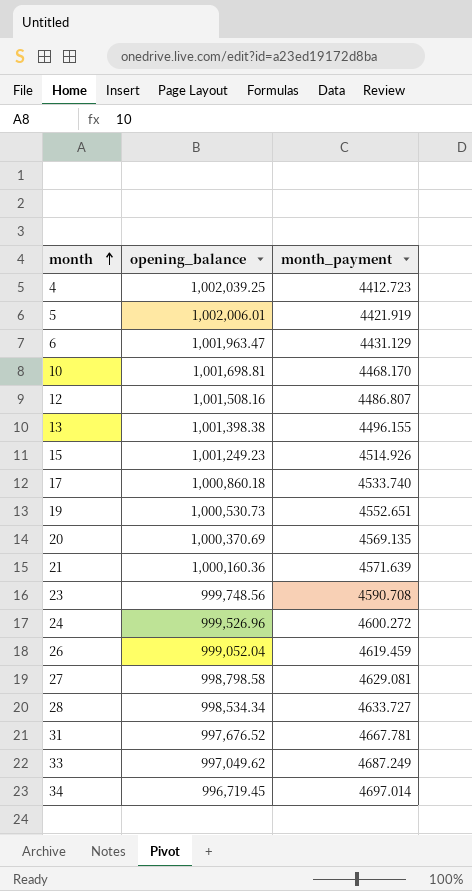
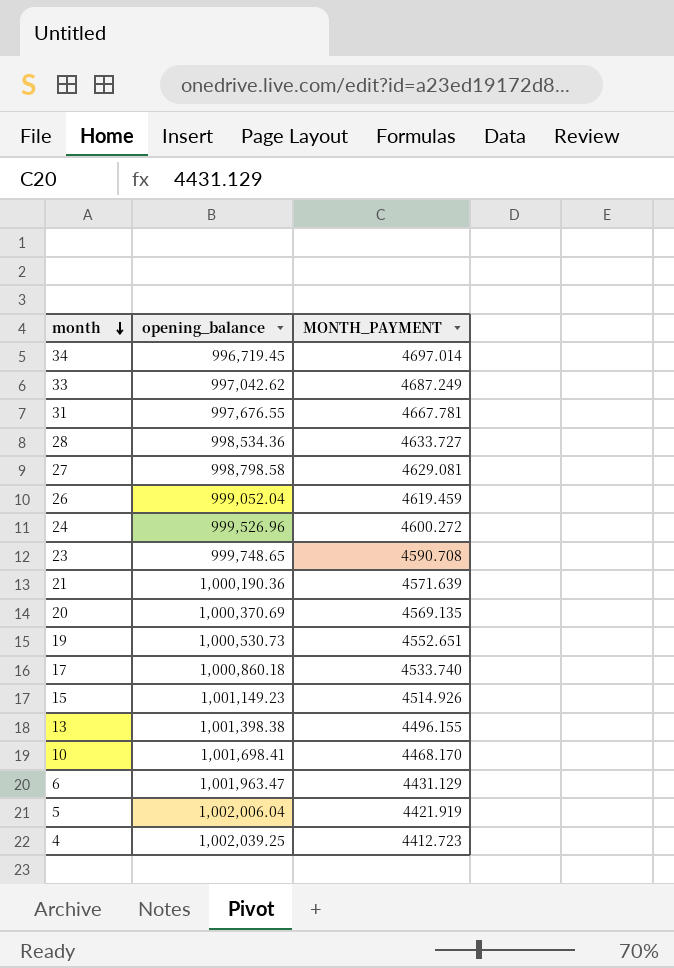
row order: month ascending -> month descending
column name: month_payment -> MONTH_PAYMENT
row 12: 1,001,508.16 | 4486.807 -> none
33 | opening_balance: 997,049.62 -> 997,042.62
31 | opening_balance: 997,676.52 -> 997,676.55
28 | opening_balance: 998,534.34 -> 998,534.36
23 | opening_balance: 999,748.56 -> 999,748.65
21 | opening_balance: 1,000,160.36 -> 1,000,190.36
15 | opening_balance: 1,001,249.23 -> 1,001,149.23
10 | opening_balance: 1,001,698.81 -> 1,001,698.41
5 | opening_balance: 1,002,006.01 -> 1,002,006.04

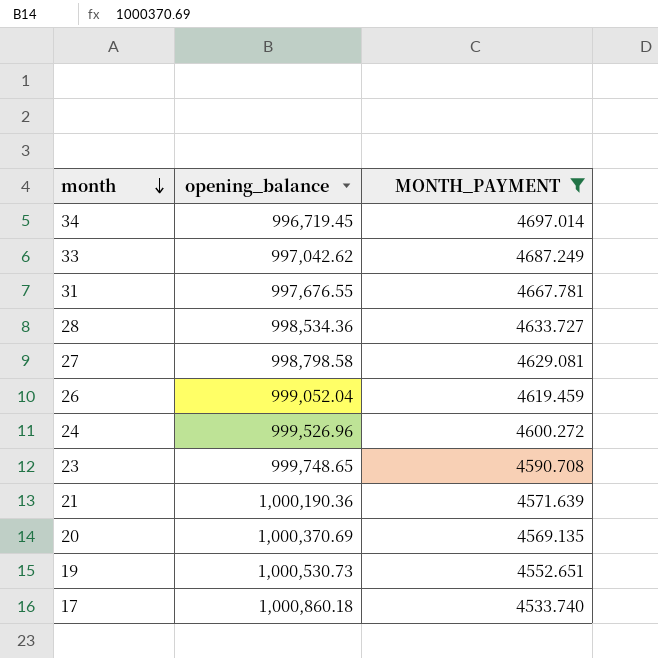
filter: none -> MONTH_PAYMENT >= 4533.740

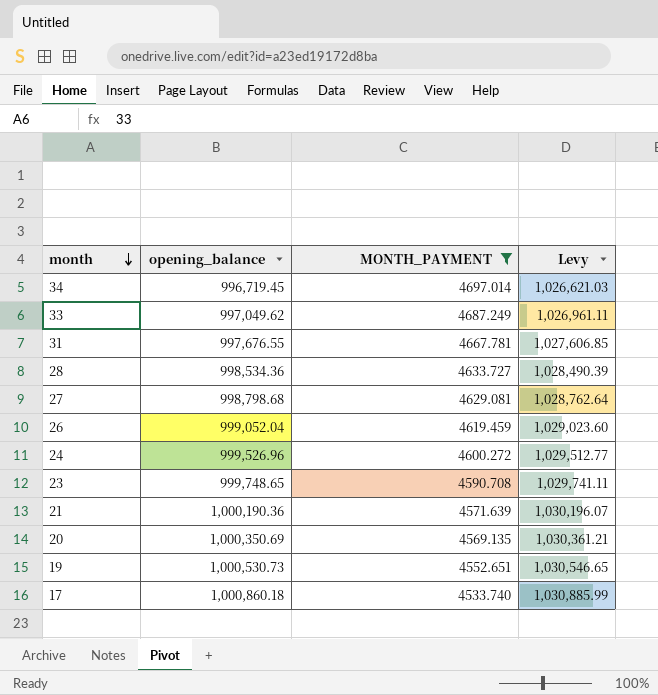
column Levy | formula: none -> [opening_balance] * 1.03
33 | opening_balance: 997,042.62 -> 997,049.62
27 | opening_balance: 998,798.58 -> 998,798.68
20 | opening_balance: 1,000,370.69 -> 1,000,350.69

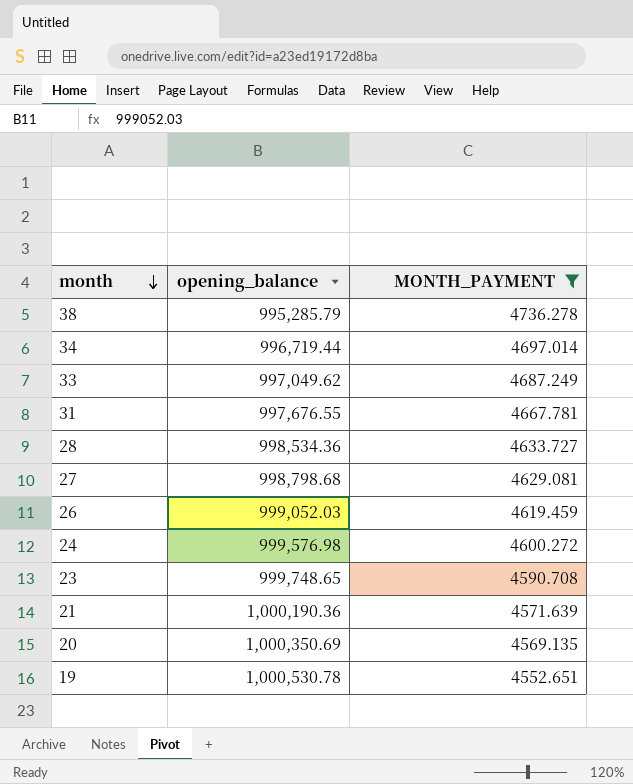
column Levy | formula: [opening_balance] * 1.03 -> none
row 17: 1,000,860.18 | 4533.740 | 1,030,885.99 -> none
row 38: none -> 995,285.79 | 4736.278
34 | opening_balance: 996,719.45 -> 996,719.44
26 | opening_balance: 999,052.04 -> 999,052.03
24 | opening_balance: 999,526.96 -> 999,576.98
19 | opening_balance: 1,000,530.73 -> 1,000,530.78

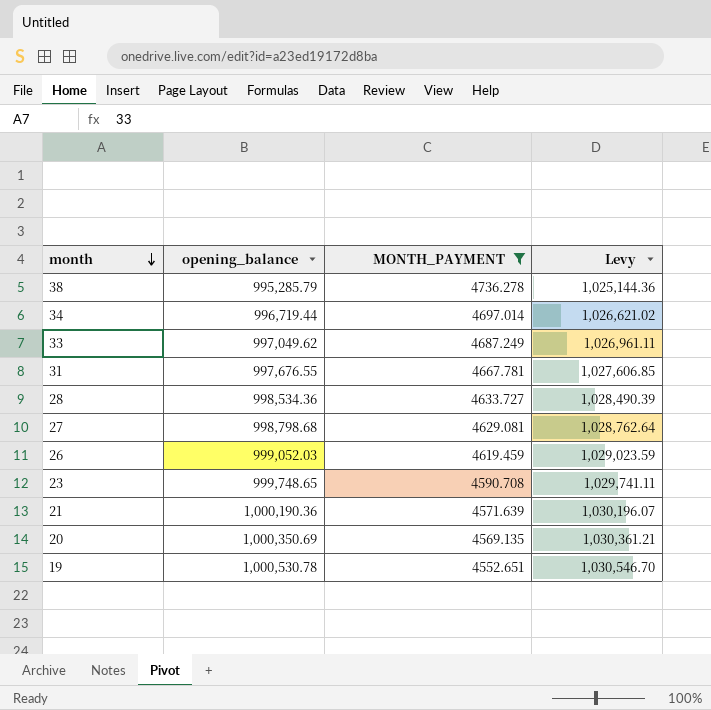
column Levy | formula: none -> [opening_balance] * 1.03
row 24: 999,576.98 | 4600.272 -> none

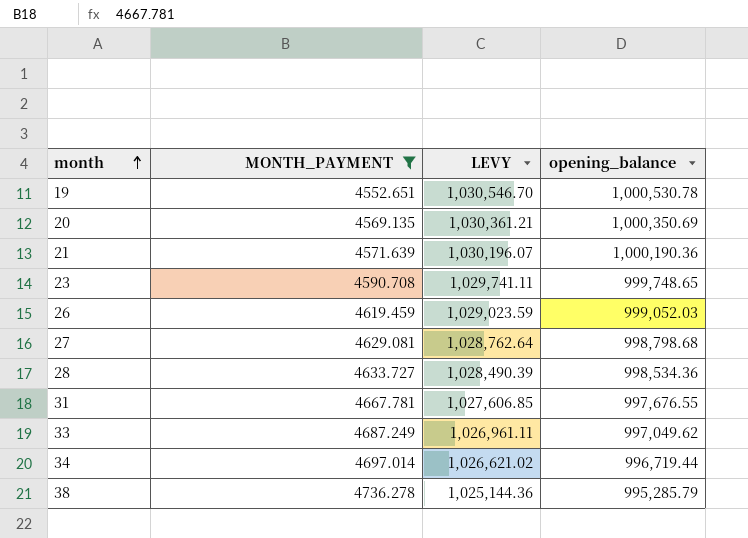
row order: month descending -> month ascending
column name: Levy -> LEVY
column opening_balance | position: 2 -> 4

